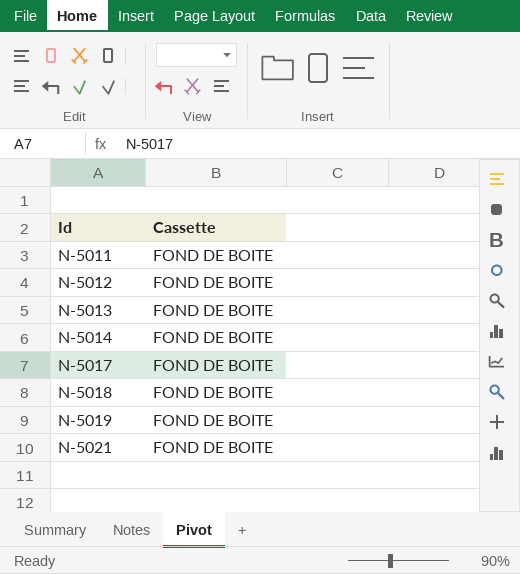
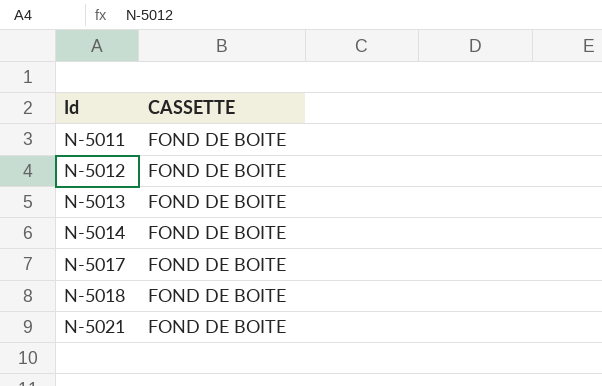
column name: Cassette -> CASSETTE
row N-5019: FOND DE BOITE -> none

